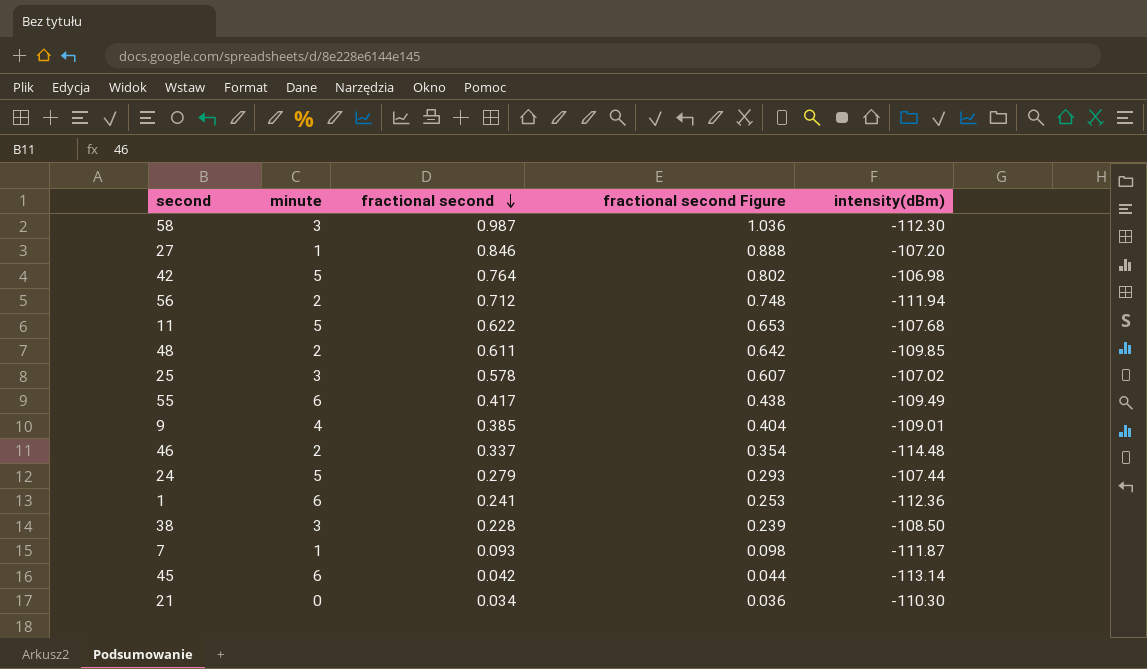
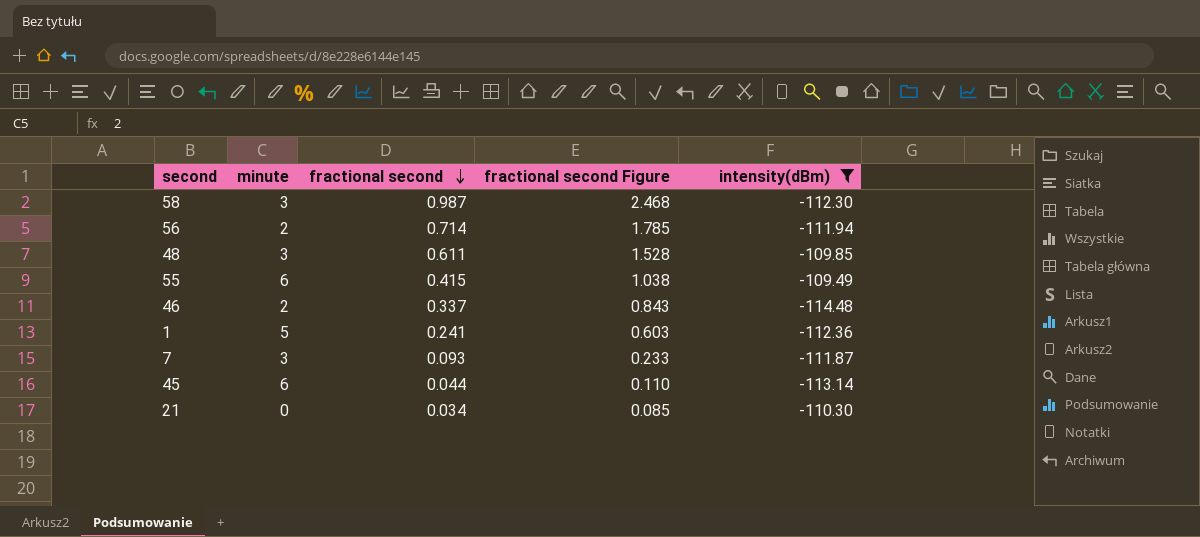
filter: none -> intensity(dBm) <= -109.49
column fractional second Figure | formula: [fractional second] * 1.05 -> [fractional second] * 2.5
56 | fractional second: 0.712 -> 0.714
48 | minute: 2 -> 3
55 | fractional second: 0.417 -> 0.415
1 | minute: 6 -> 5
7 | minute: 1 -> 3
45 | fractional second: 0.042 -> 0.044

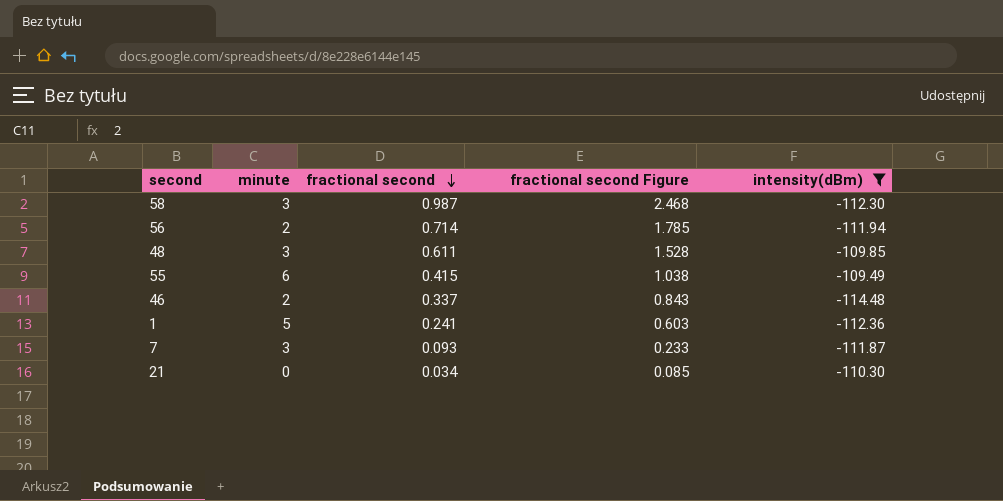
row 45: 6 | 0.044 | 0.110 | -113.14 -> none

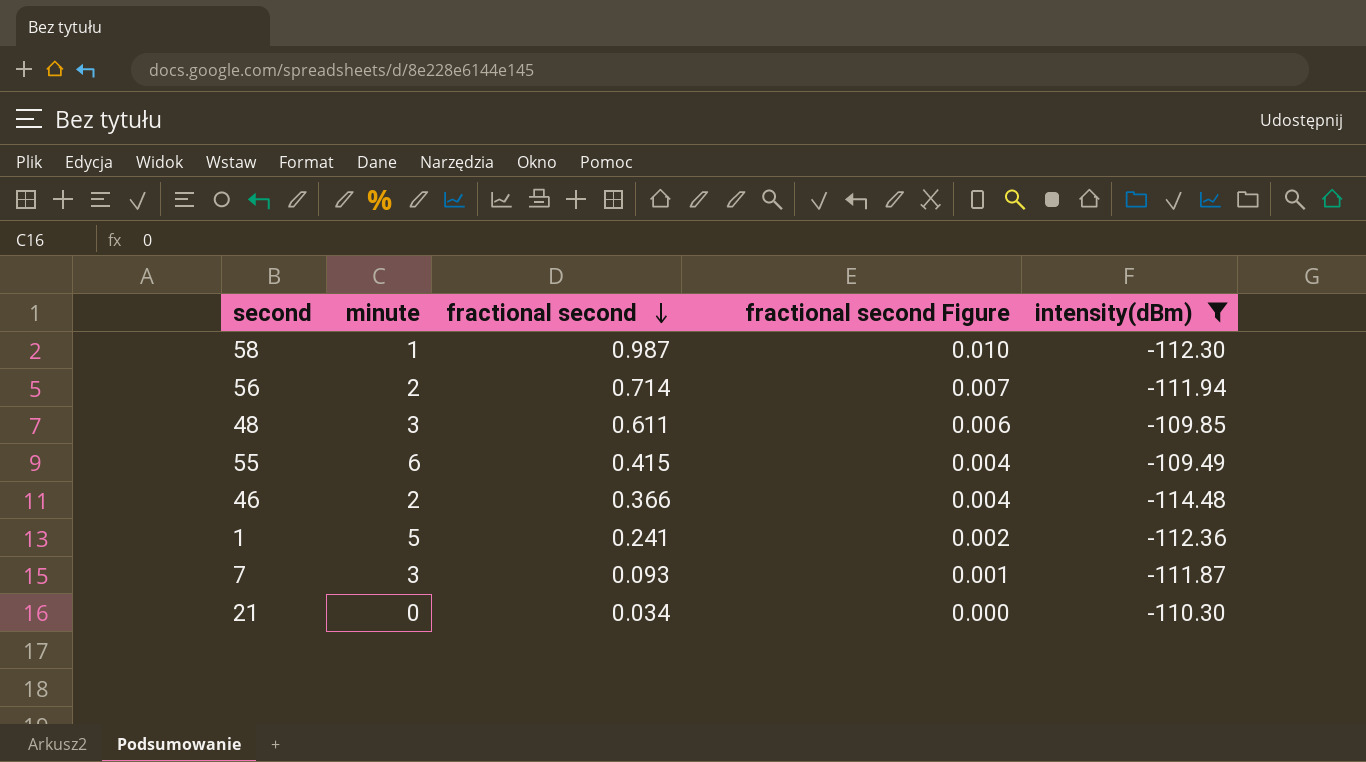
column fractional second Figure | formula: [fractional second] * 2.5 -> [fractional second] * 0.01
58 | minute: 3 -> 1
46 | fractional second: 0.337 -> 0.366

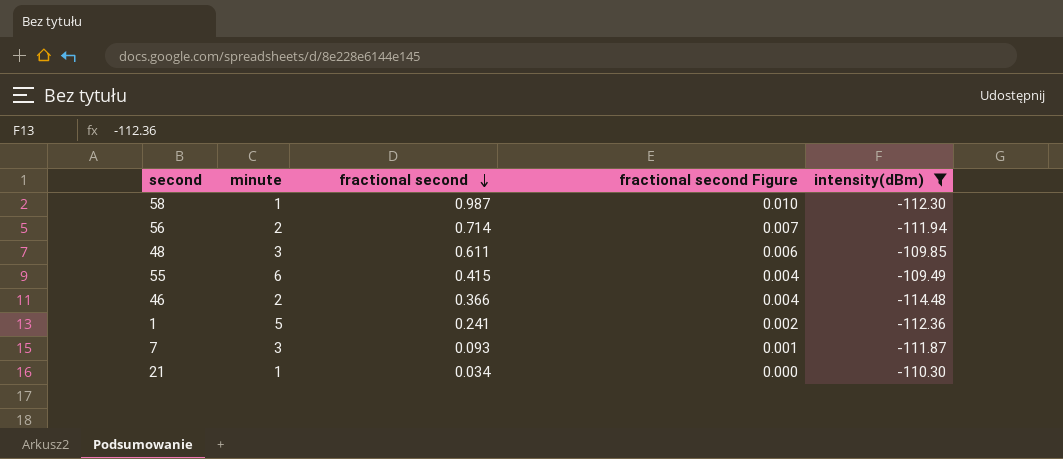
21 | minute: 0 -> 1

